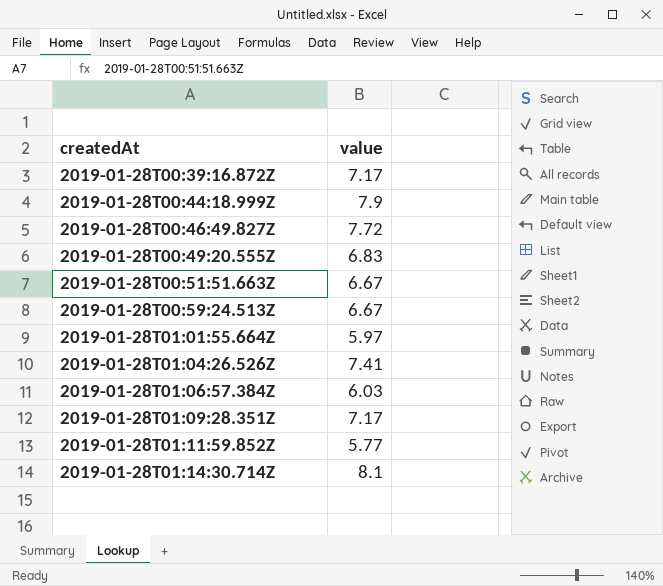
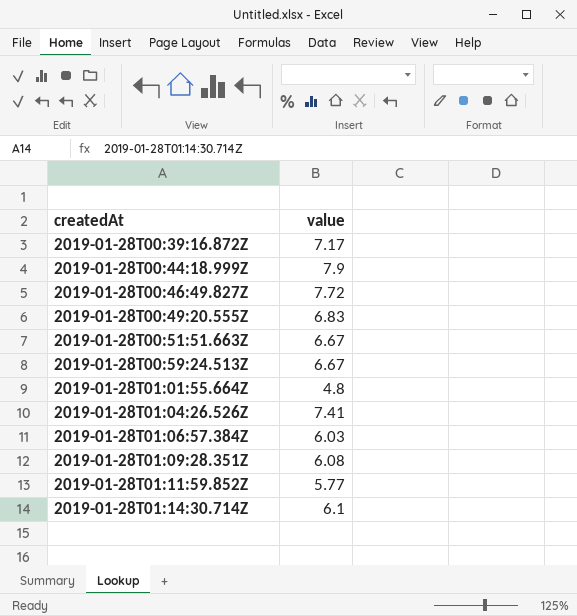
2019-01-28T01:01:55.664Z | value: 5.97 -> 4.8
2019-01-28T01:09:28.351Z | value: 7.17 -> 6.08
2019-01-28T01:14:30.714Z | value: 8.1 -> 6.1

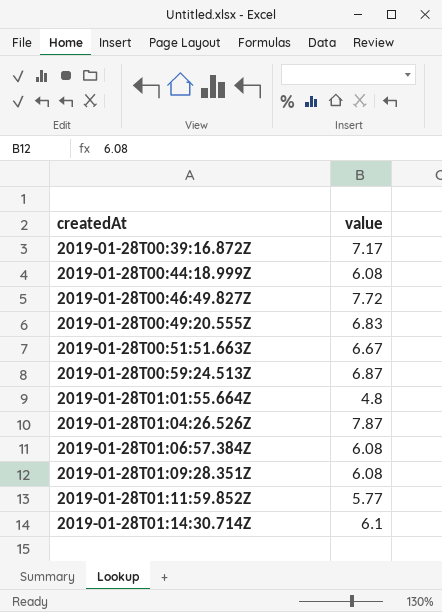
2019-01-28T00:44:18.999Z | value: 7.9 -> 6.08
2019-01-28T00:59:24.513Z | value: 6.67 -> 6.87
2019-01-28T01:04:26.526Z | value: 7.41 -> 7.87
2019-01-28T01:06:57.384Z | value: 6.03 -> 6.08

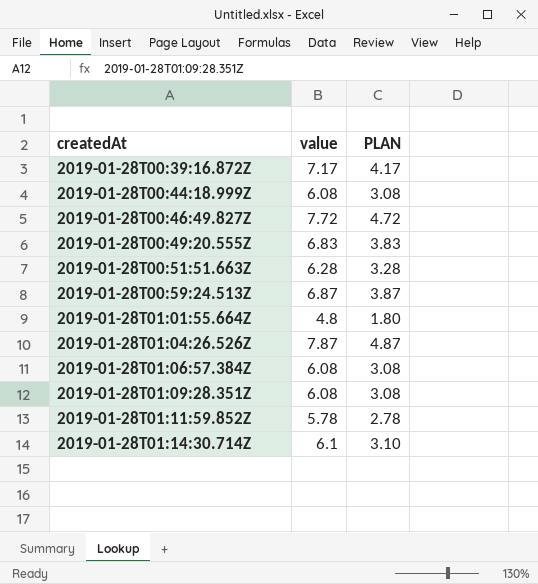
column PLAN | formula: none -> [value] - 3
2019-01-28T00:51:51.663Z | value: 6.67 -> 6.28
2019-01-28T01:11:59.852Z | value: 5.77 -> 5.78

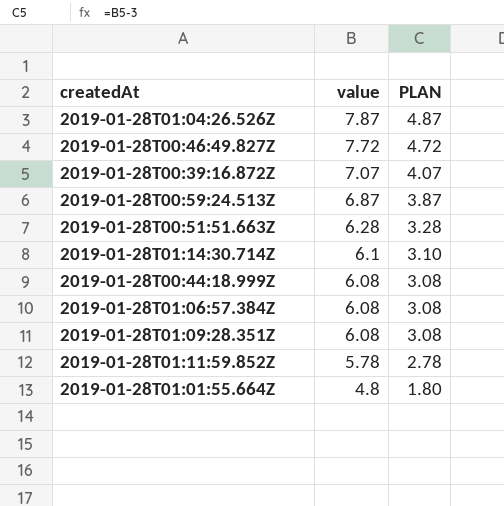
row order: createdAt ascending -> value descending
row 2019-01-28T00:49:20.555Z: 6.83 | 3.83 -> none
2019-01-28T00:39:16.872Z | value: 7.17 -> 7.07
2019-01-28T00:39:16.872Z | PLAN: 4.17 -> 4.07

